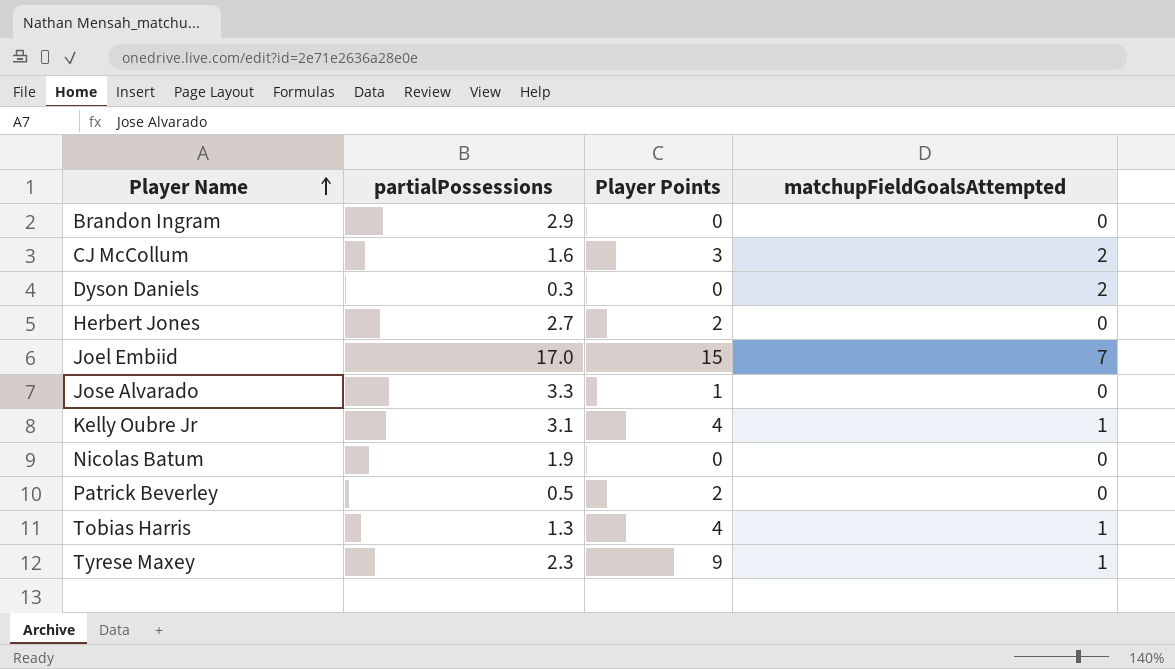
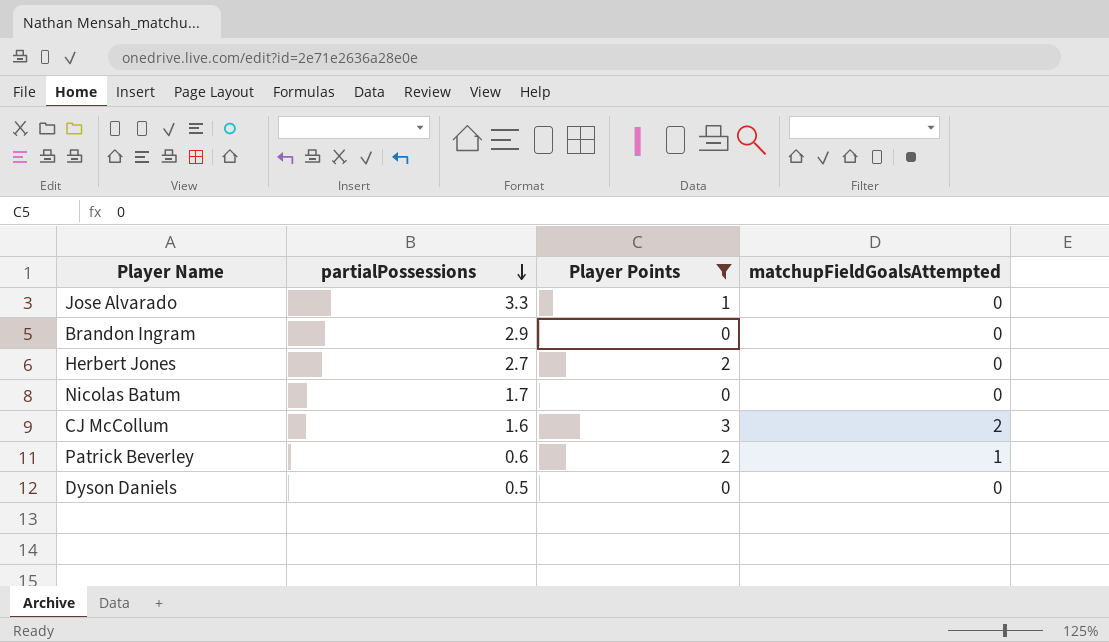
filter: none -> Player Points <= 3
row order: Player Name ascending -> partialPossessions descending
Nicolas Batum | partialPossessions: 1.9 -> 1.7
Patrick Beverley | partialPossessions: 0.5 -> 0.6
Patrick Beverley | matchupFieldGoalsAttempted: 0 -> 1
Dyson Daniels | partialPossessions: 0.3 -> 0.5
Dyson Daniels | matchupFieldGoalsAttempted: 2 -> 0

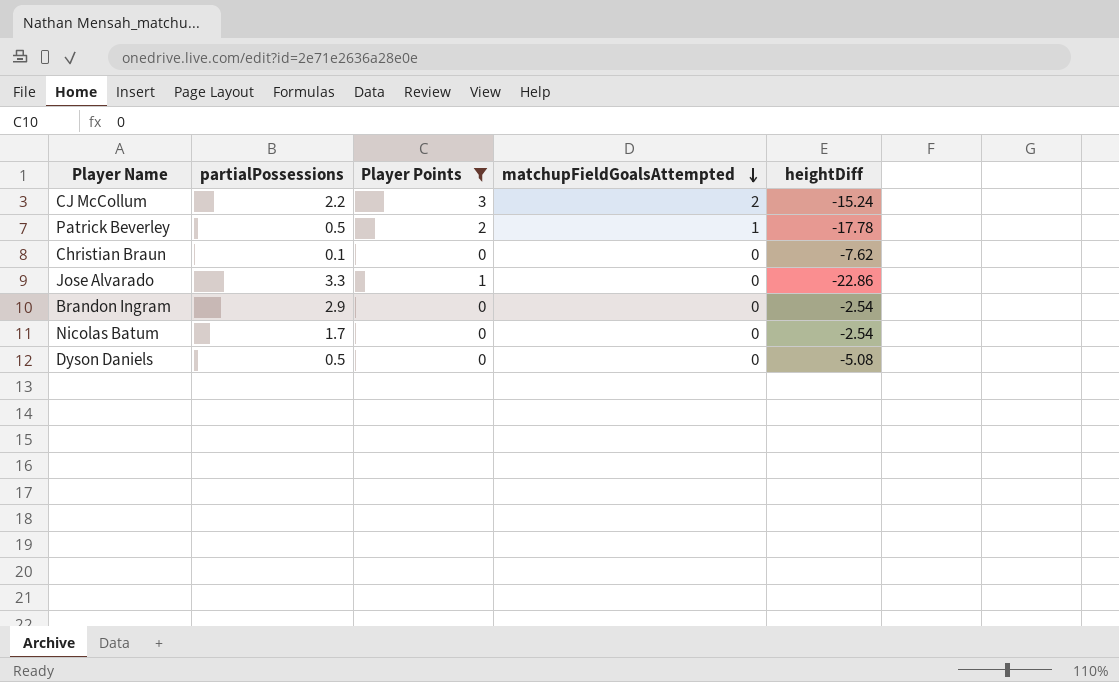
row order: partialPossessions descending -> matchupFieldGoalsAttempted descending
column heightDiff | position: none -> 5
row Herbert Jones: 2.7 | 2 | 0 -> none
CJ McCollum | partialPossessions: 1.6 -> 2.2
Patrick Beverley | partialPossessions: 0.6 -> 0.5
row Christian Braun: none -> 0.1 | 0 | 0 | -7.62

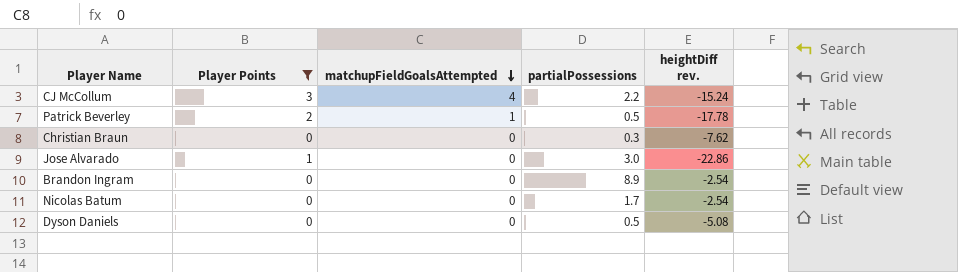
column partialPossessions | position: 2 -> 4
column name: heightDiff -> heightDiff rev.
CJ McCollum | matchupFieldGoalsAttempted: 2 -> 4
Christian Braun | partialPossessions: 0.1 -> 0.3
Jose Alvarado | partialPossessions: 3.3 -> 3.0
Brandon Ingram | partialPossessions: 2.9 -> 8.9

